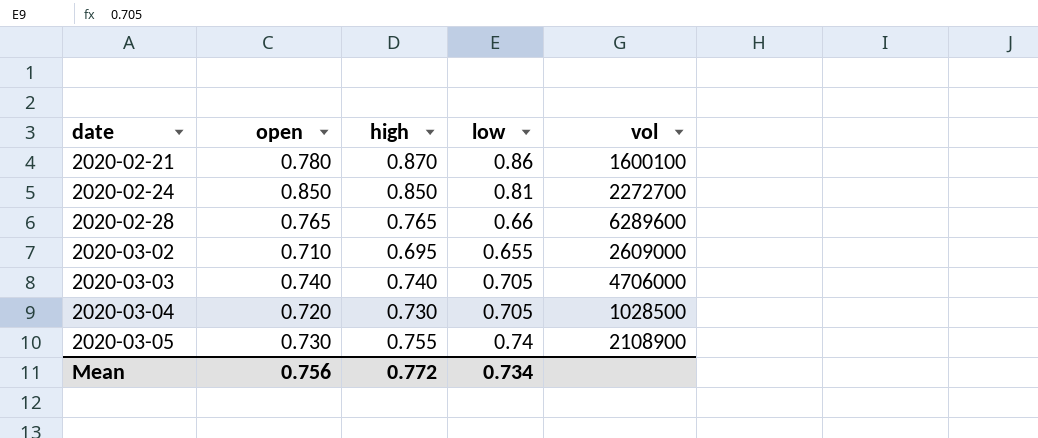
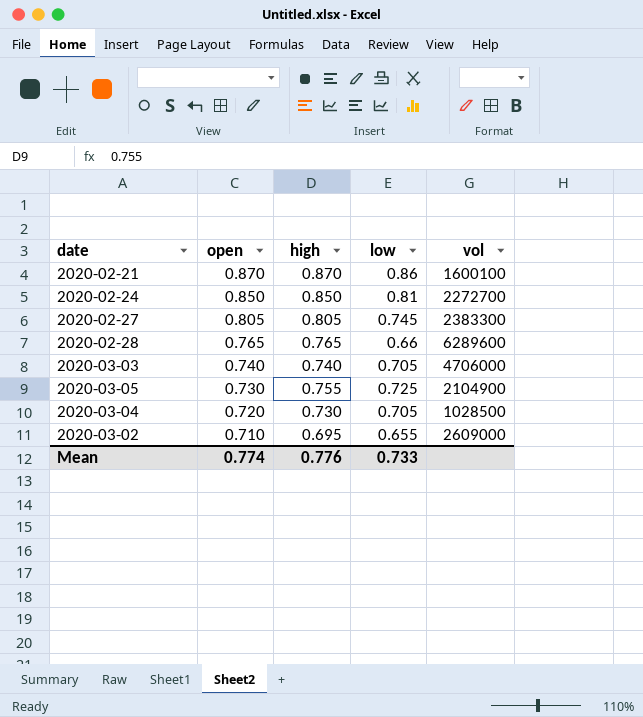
row order: date ascending -> open descending
2020-02-21 | open: 0.780 -> 0.870
row 2020-02-27: none -> 0.805 | 0.805 | 0.745 | 2383300
2020-03-05 | low: 0.74 -> 0.725
2020-03-05 | vol: 2108900 -> 2104900
Mean | open: 0.756 -> 0.774
Mean | high: 0.772 -> 0.776
Mean | low: 0.734 -> 0.733

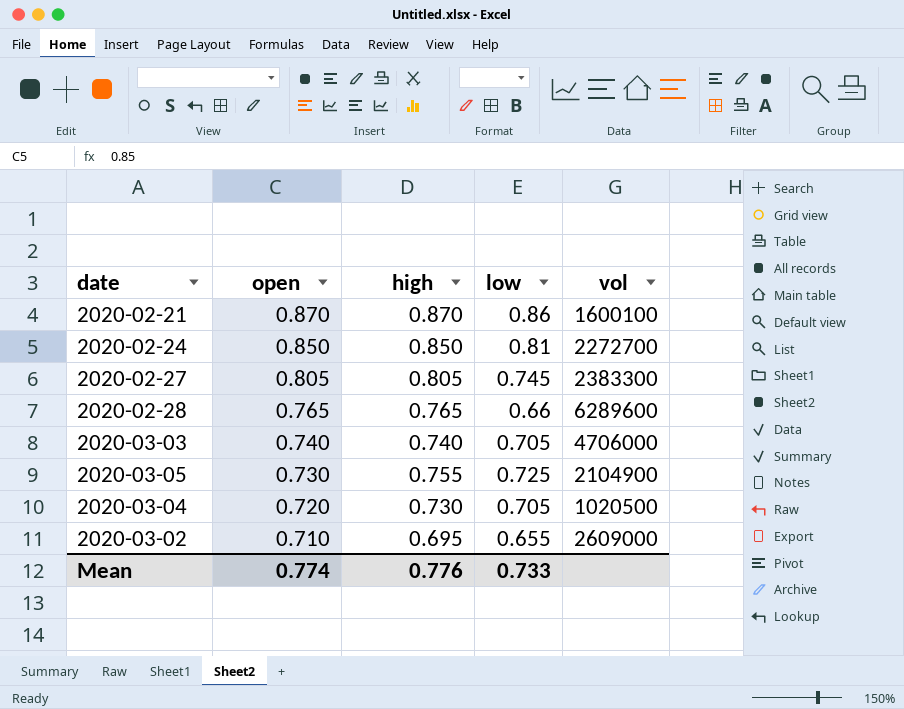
2020-03-04 | vol: 1028500 -> 1020500

